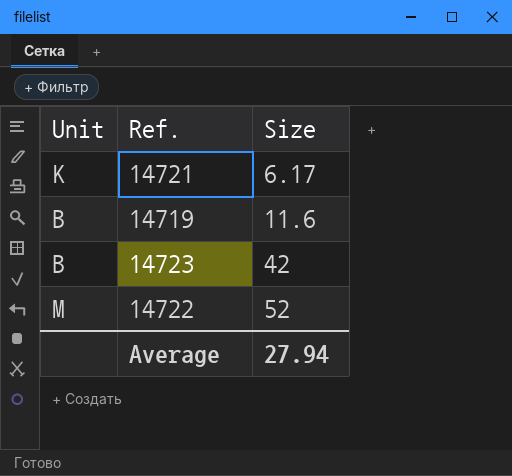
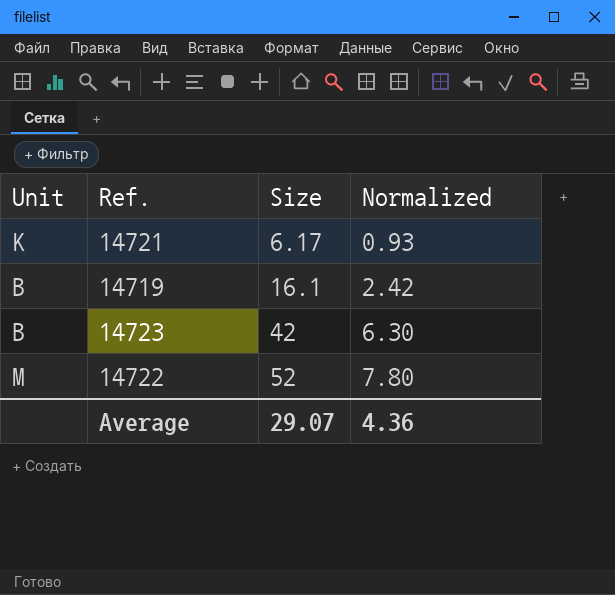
column Normalized | formula: none -> [Size] * 0.15
14719 | Size: 11.6 -> 16.1
Average | Size: 27.94 -> 29.07

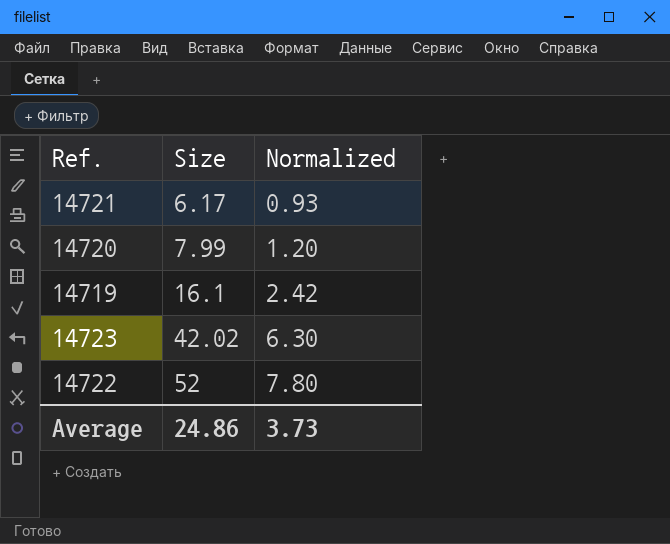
column Unit | position: 1 -> none
row 14720: none -> 7.99 | 1.20
14723 | Size: 42 -> 42.02
Average | Size: 29.07 -> 24.86
Average | Normalized: 4.36 -> 3.73

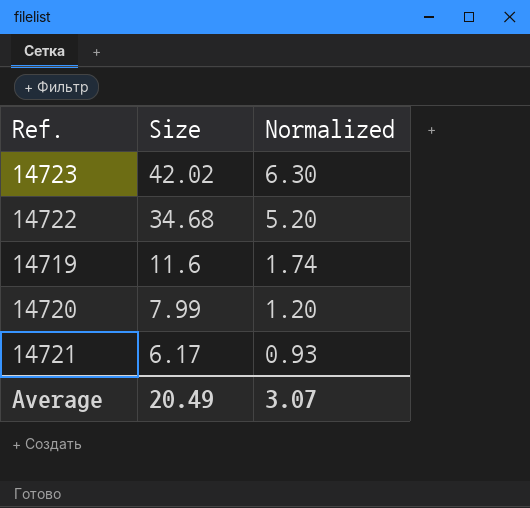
row order: Size ascending -> Size descending
14722 | Size: 52 -> 34.68
14722 | Normalized: 7.80 -> 5.20
14719 | Size: 16.1 -> 11.6
14719 | Normalized: 2.42 -> 1.74
Average | Size: 24.86 -> 20.49
Average | Normalized: 3.73 -> 3.07

